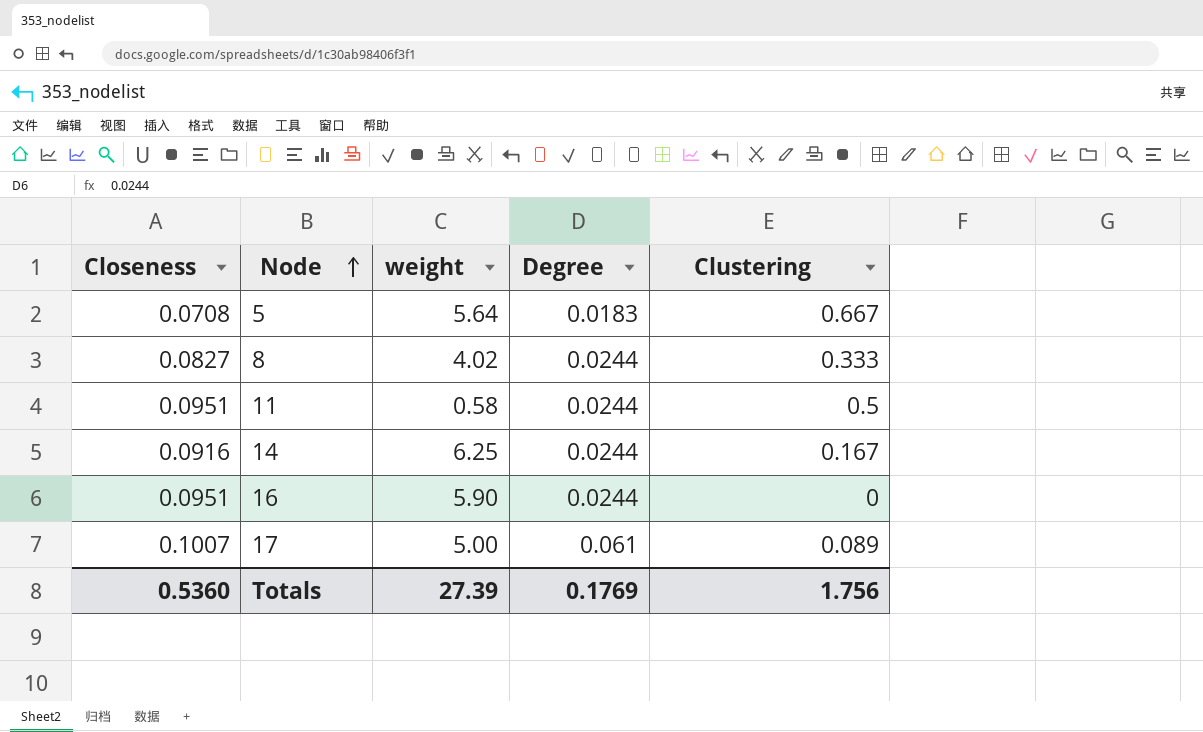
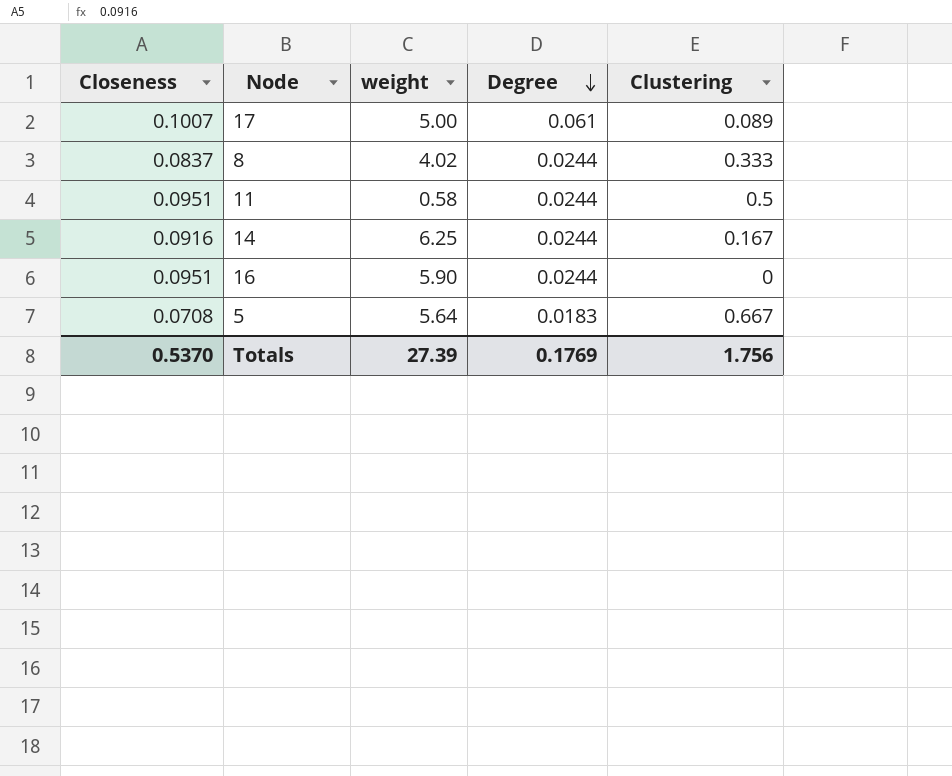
row order: Node ascending -> Degree descending
8 | Closeness: 0.0827 -> 0.0837
Totals | Closeness: 0.5360 -> 0.5370

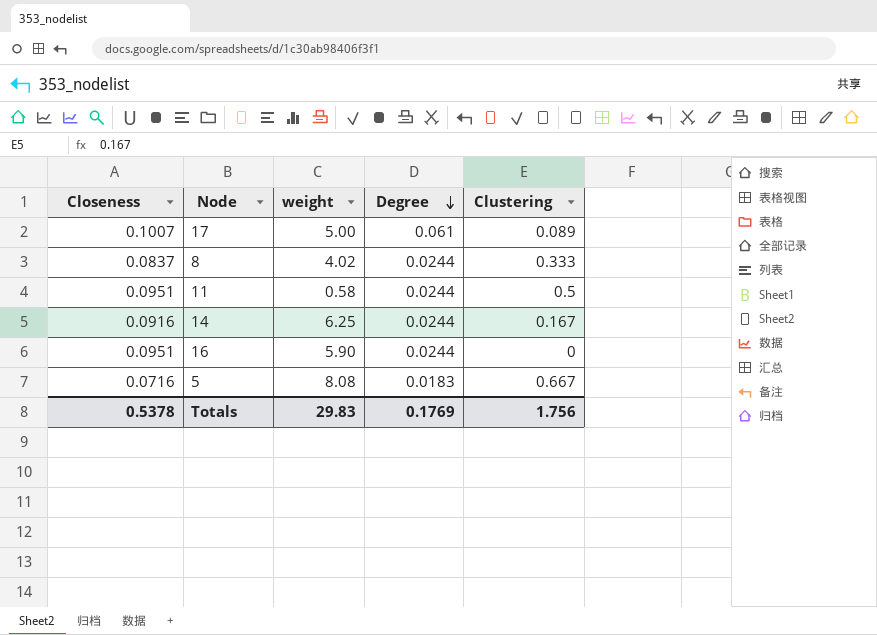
5 | Closeness: 0.0708 -> 0.0716
5 | weight: 5.64 -> 8.08
Totals | Closeness: 0.5370 -> 0.5378
Totals | weight: 27.39 -> 29.83

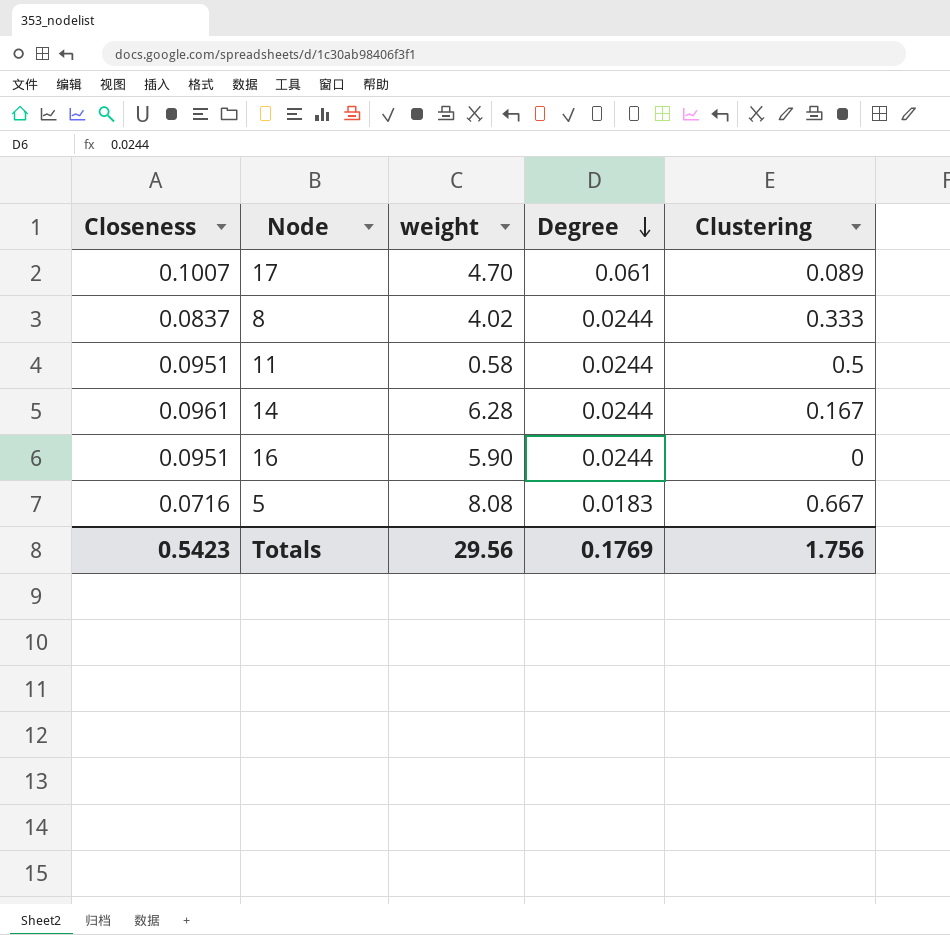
17 | weight: 5.00 -> 4.70
14 | Closeness: 0.0916 -> 0.0961
14 | weight: 6.25 -> 6.28
Totals | Closeness: 0.5378 -> 0.5423
Totals | weight: 29.83 -> 29.56

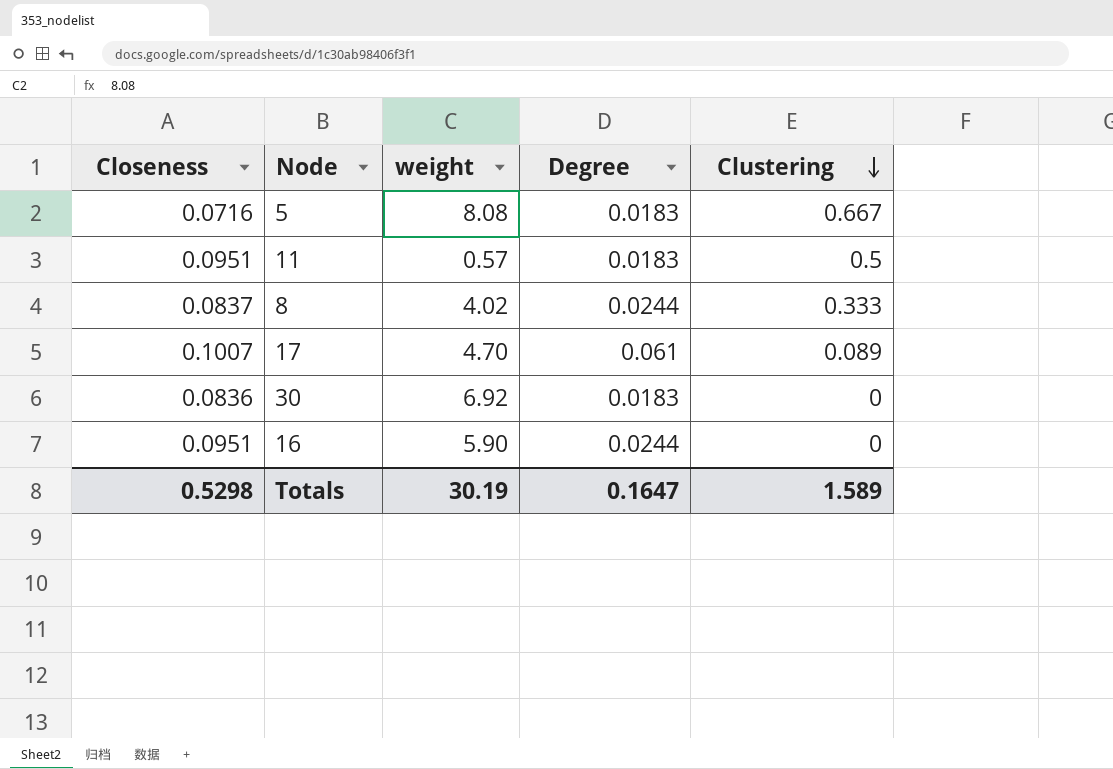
row order: Degree descending -> Clustering descending
row 14: 0.0961 | 6.28 | 0.0244 | 0.167 -> none
11 | weight: 0.58 -> 0.57
11 | Degree: 0.0244 -> 0.0183
row 30: none -> 0.0836 | 6.92 | 0.0183 | 0
Totals | Closeness: 0.5423 -> 0.5298
Totals | weight: 29.56 -> 30.19
Totals | Degree: 0.1769 -> 0.1647
Totals | Clustering: 1.756 -> 1.589

